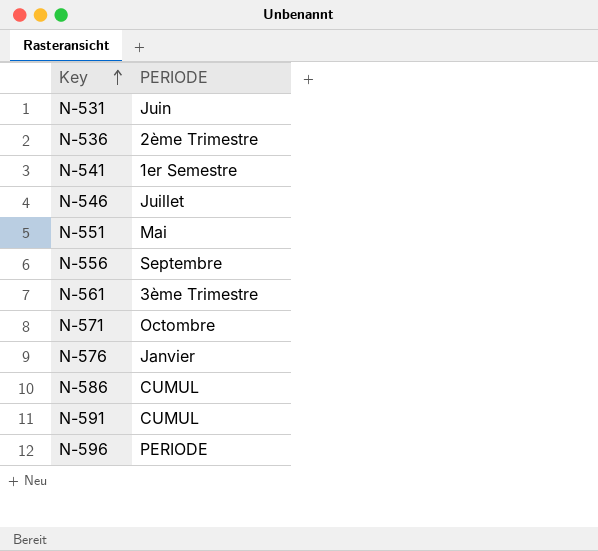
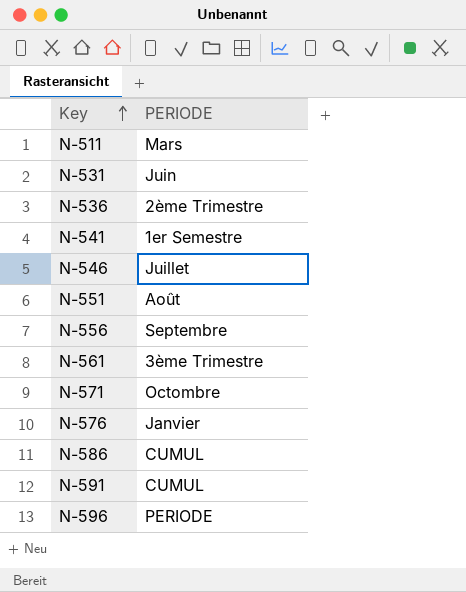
row N-511: none -> Mars
N-551 | PERIODE: Mai -> Août

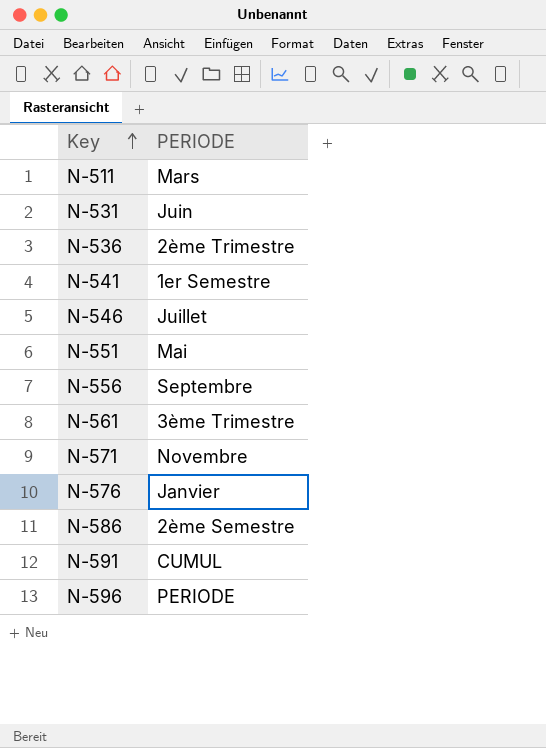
N-551 | PERIODE: Août -> Mai
N-571 | PERIODE: Octombre -> Novembre
N-586 | PERIODE: CUMUL -> 2ème Semestre

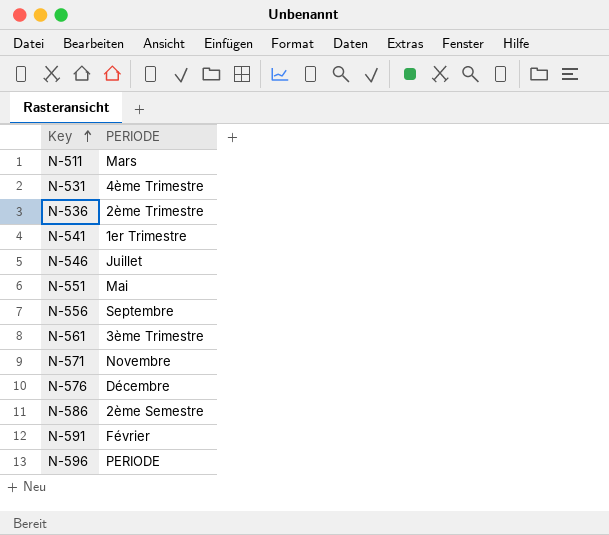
N-531 | PERIODE: Juin -> 4ème Trimestre
N-541 | PERIODE: 1er Semestre -> 1er Trimestre
N-576 | PERIODE: Janvier -> Décembre
N-591 | PERIODE: CUMUL -> Février

